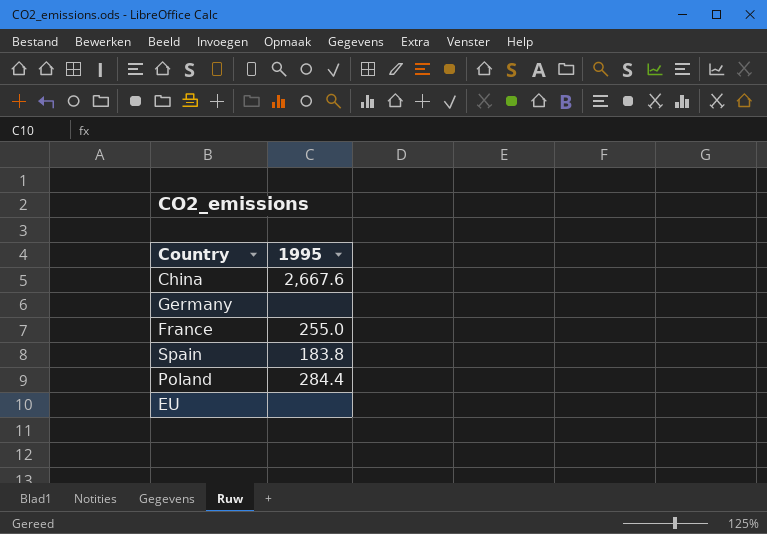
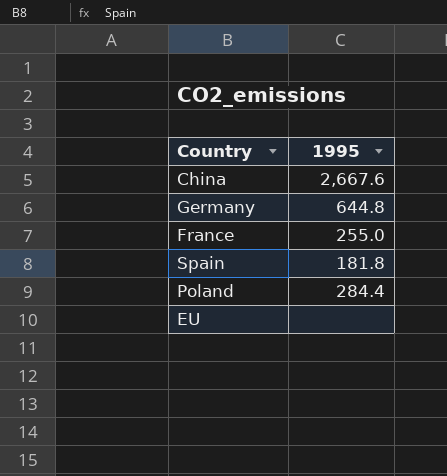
Germany | 1995: none -> 644.8
Spain | 1995: 183.8 -> 181.8

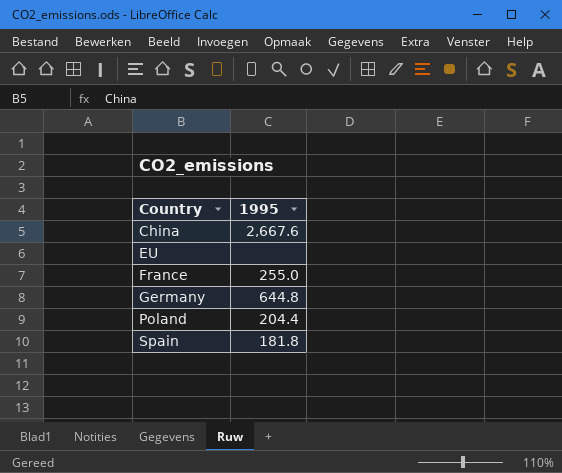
row order: none -> Country ascending
Poland | 1995: 284.4 -> 204.4

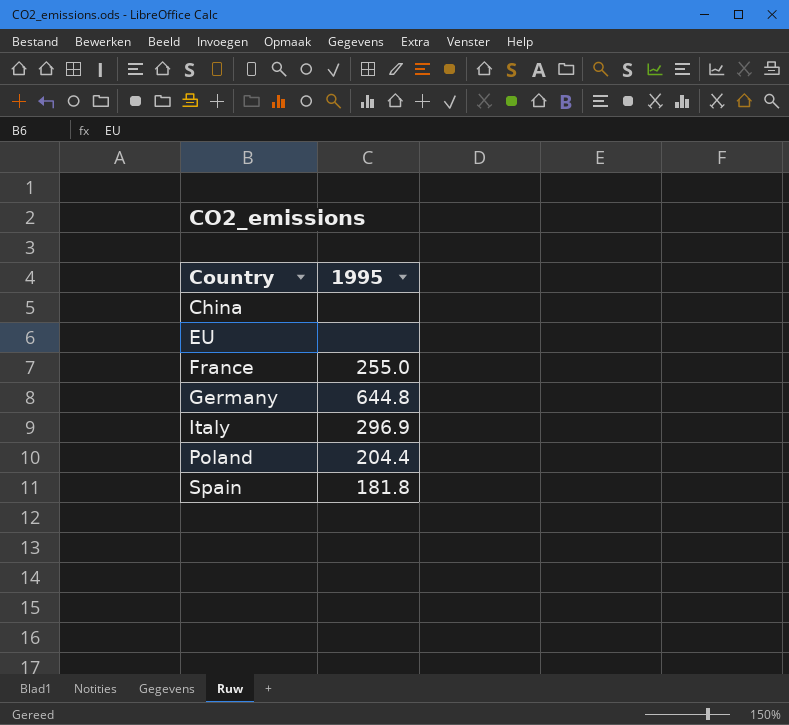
China | 1995: 2,667.6 -> none
row Italy: none -> 296.9

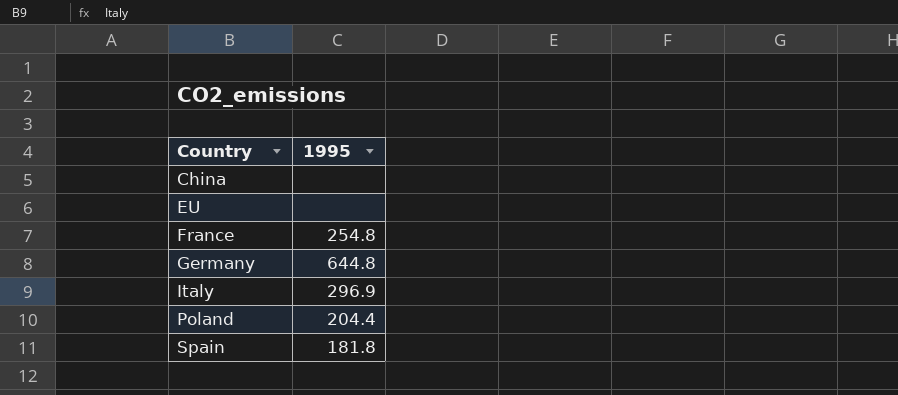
France | 1995: 255.0 -> 254.8

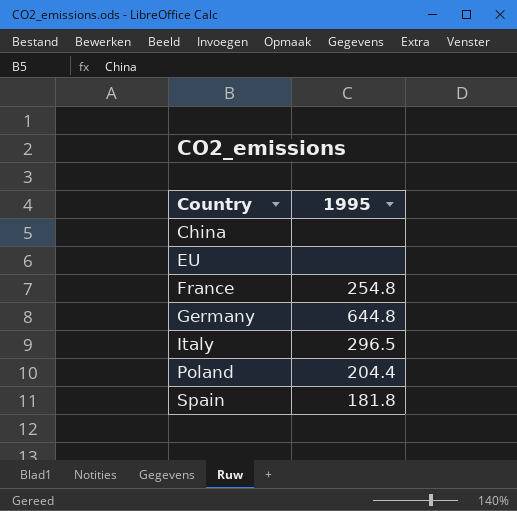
Italy | 1995: 296.9 -> 296.5

